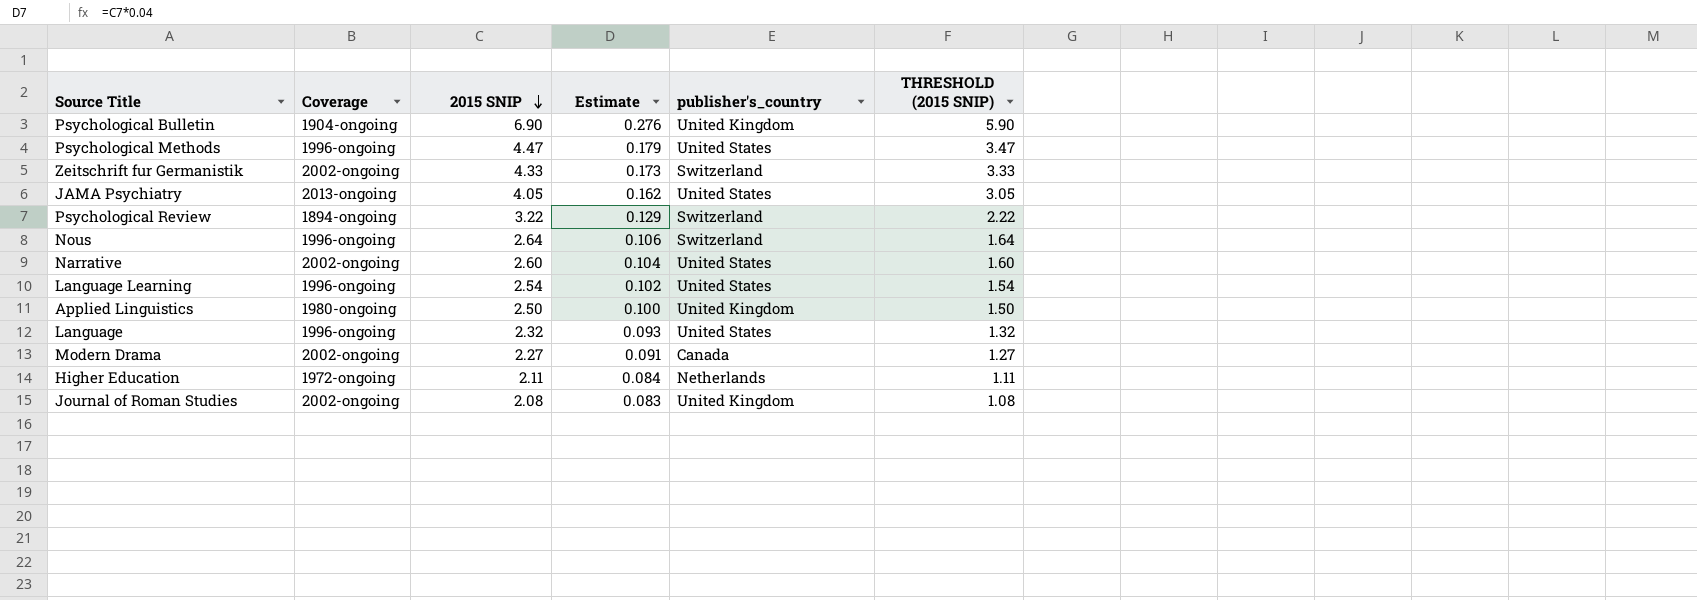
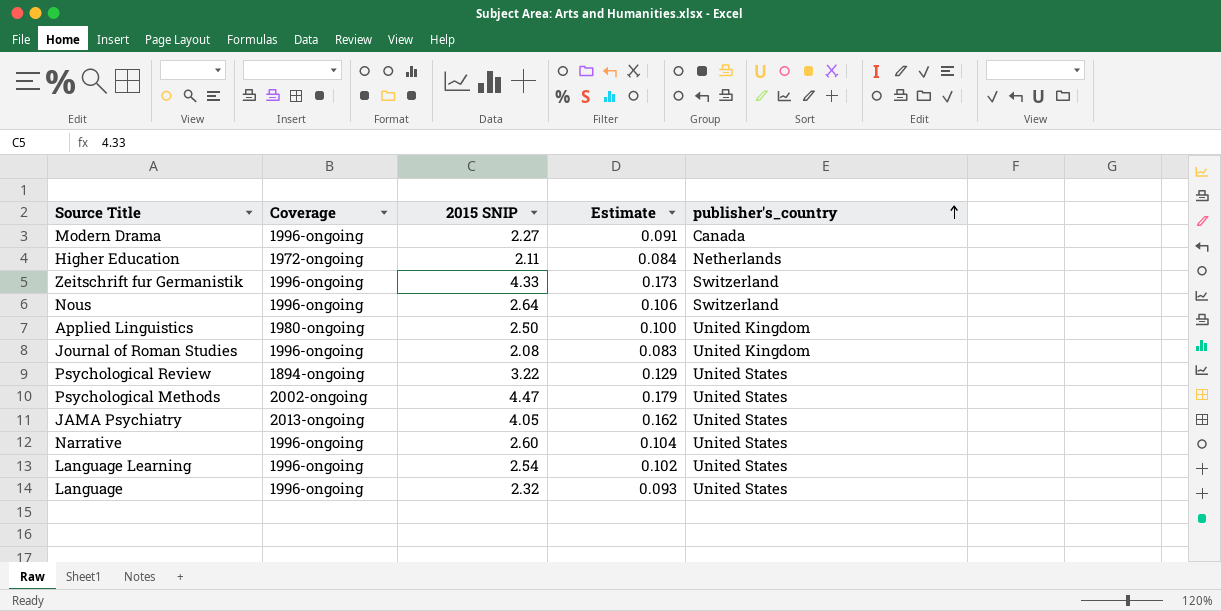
row order: 2015 SNIP descending -> publisher's_country ascending
column THRESHOLD (2015 SNIP) | formula: [2015 SNIP] - 1 -> none
row Psychological Bulletin: 1904-ongoing | 6.90 | 0.276 | United Kingdom | 5.90 -> none
Modern Drama | Coverage: 2002-ongoing -> 1996-ongoing
Zeitschrift fur Germanistik | Coverage: 2002-ongoing -> 1996-ongoing
Journal of Roman Studies | Coverage: 2002-ongoing -> 1996-ongoing
Psychological Review | publisher's_country: Switzerland -> United States
Psychological Methods | Coverage: 1996-ongoing -> 2002-ongoing
Narrative | Coverage: 2002-ongoing -> 1996-ongoing

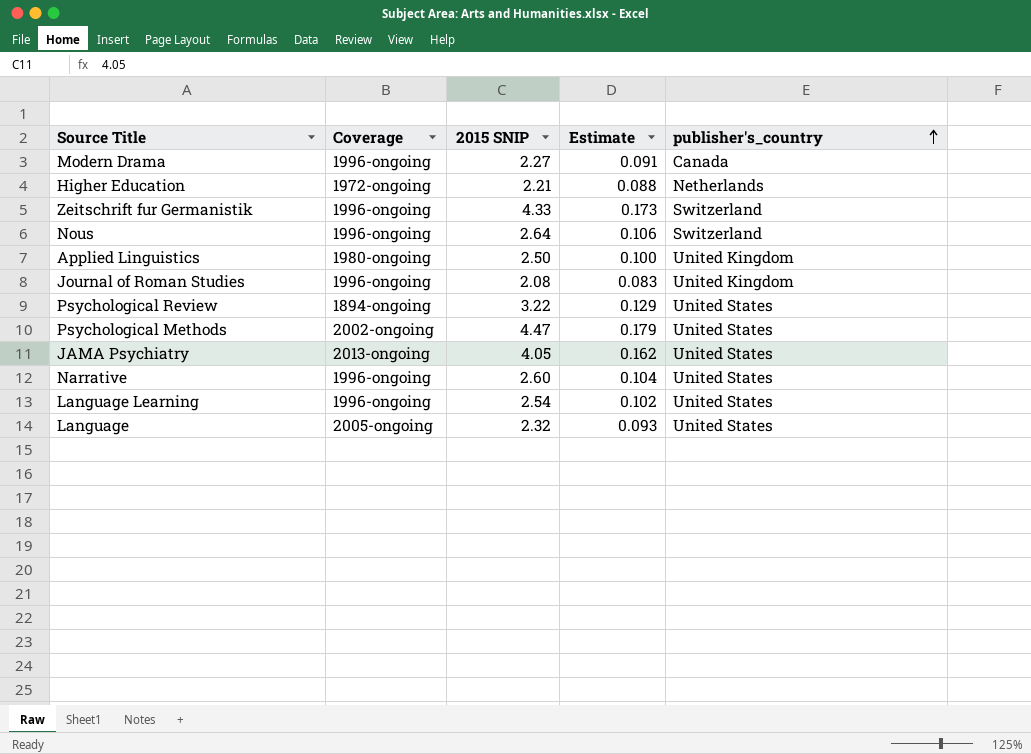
Higher Education | 2015 SNIP: 2.11 -> 2.21
Higher Education | Estimate: 0.084 -> 0.088
Language | Coverage: 1996-ongoing -> 2005-ongoing

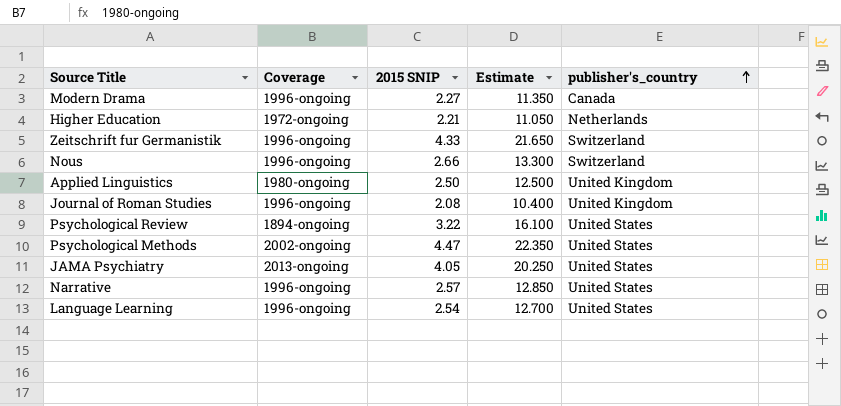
column Estimate | formula: [2015 SNIP] * 0.04 -> [2015 SNIP] * 5
row Language: 2005-ongoing | 2.32 | 0.093 | United States -> none
Nous | 2015 SNIP: 2.64 -> 2.66
Narrative | 2015 SNIP: 2.60 -> 2.57

